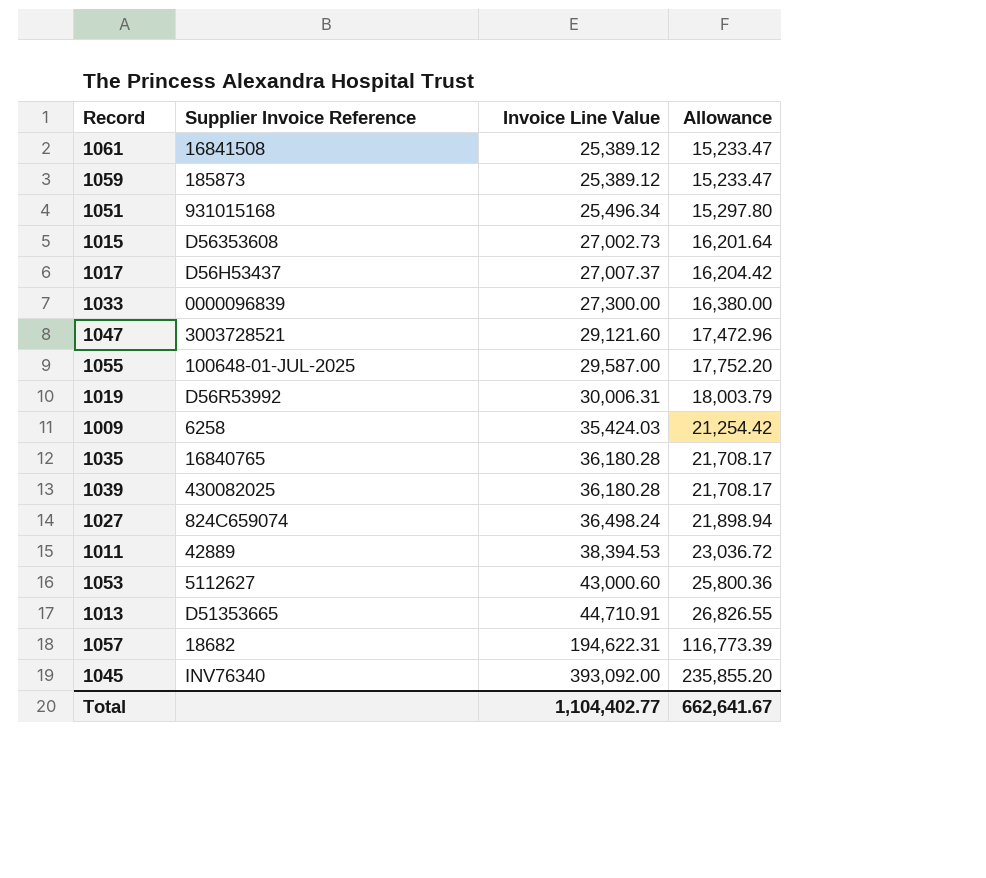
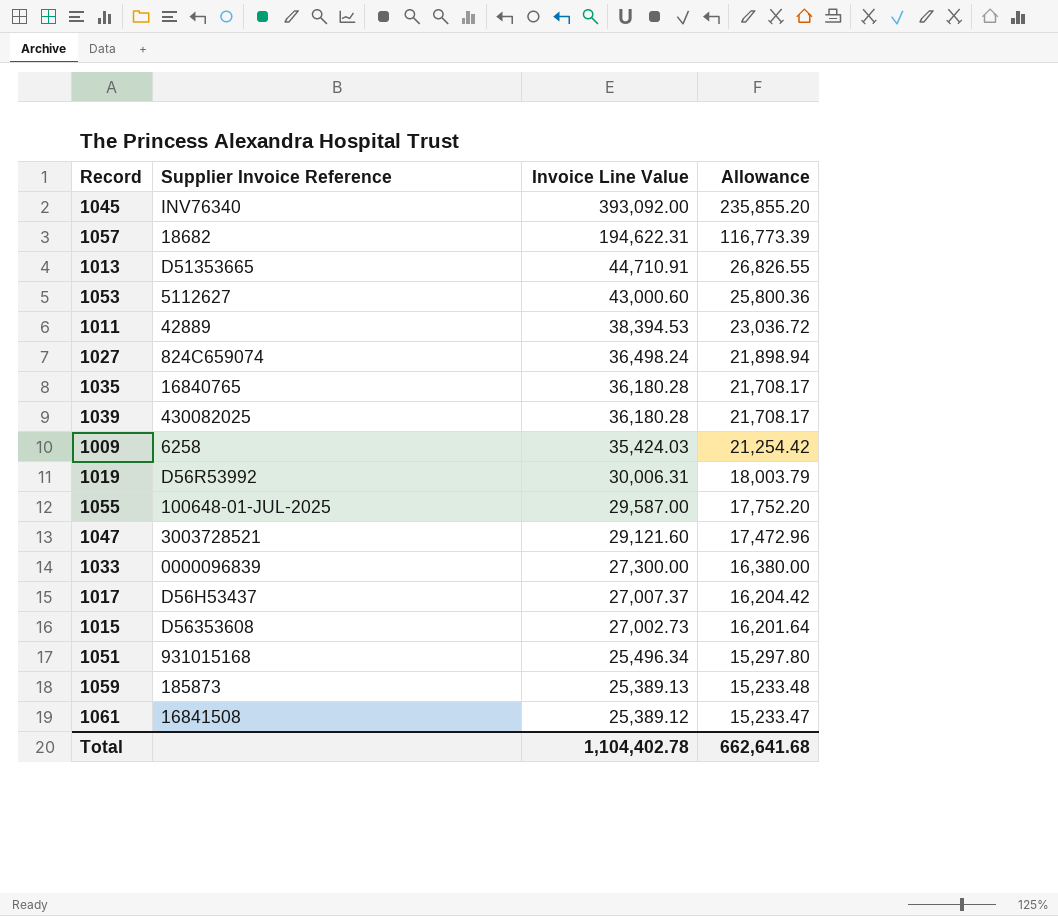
row order: Invoice Line Value ascending -> Invoice Line Value descending
1059 | Invoice Line Value: 25,389.12 -> 25,389.13
1059 | Allowance: 15,233.47 -> 15,233.48
Total | Invoice Line Value: 1,104,402.77 -> 1,104,402.78
Total | Allowance: 662,641.67 -> 662,641.68

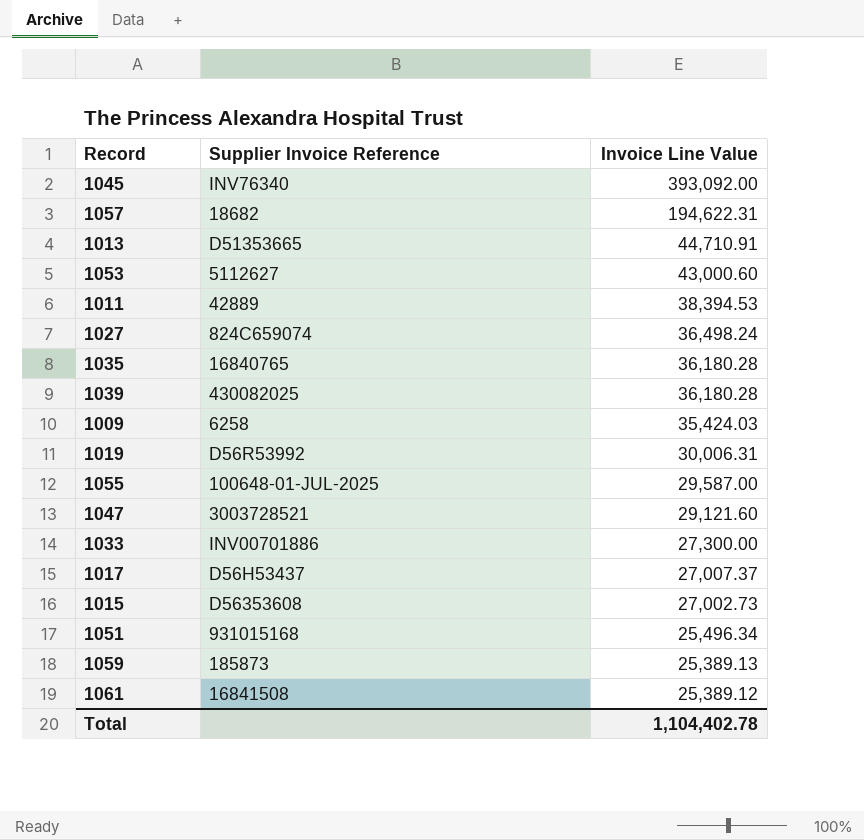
column Allowance | formula: [Invoice Line Value] * 0.6 -> none
1033 | Supplier Invoice Reference: 0000096839 -> INV00701886

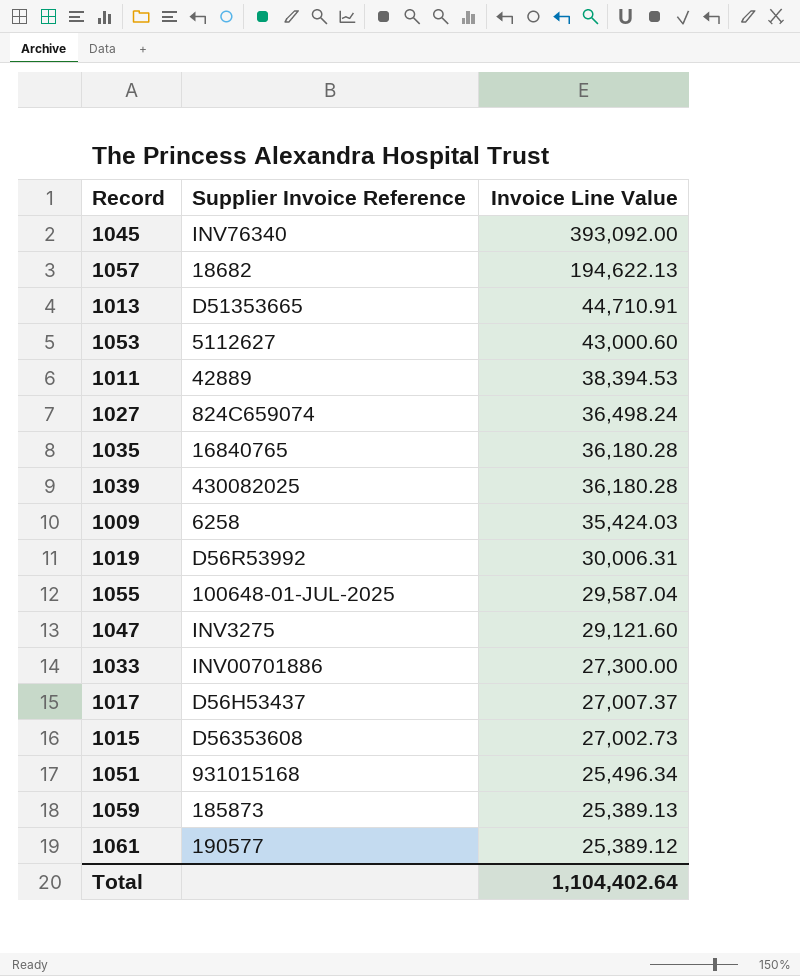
1057 | Invoice Line Value: 194,622.31 -> 194,622.13
1055 | Invoice Line Value: 29,587.00 -> 29,587.04
1047 | Supplier Invoice Reference: 3003728521 -> INV3275
1061 | Supplier Invoice Reference: 16841508 -> 190577
Total | Invoice Line Value: 1,104,402.78 -> 1,104,402.64

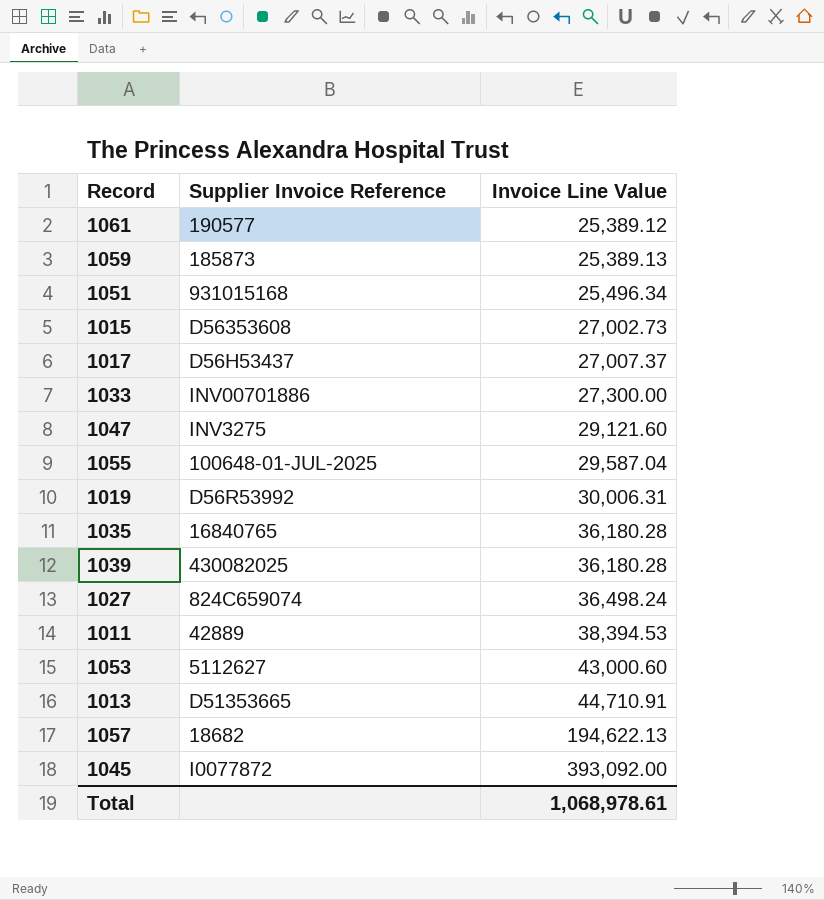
row order: Invoice Line Value descending -> Invoice Line Value ascending
row 1009: 6258 | 35,424.03 -> none
1045 | Supplier Invoice Reference: INV76340 -> I0077872
Total | Invoice Line Value: 1,104,402.64 -> 1,068,978.61

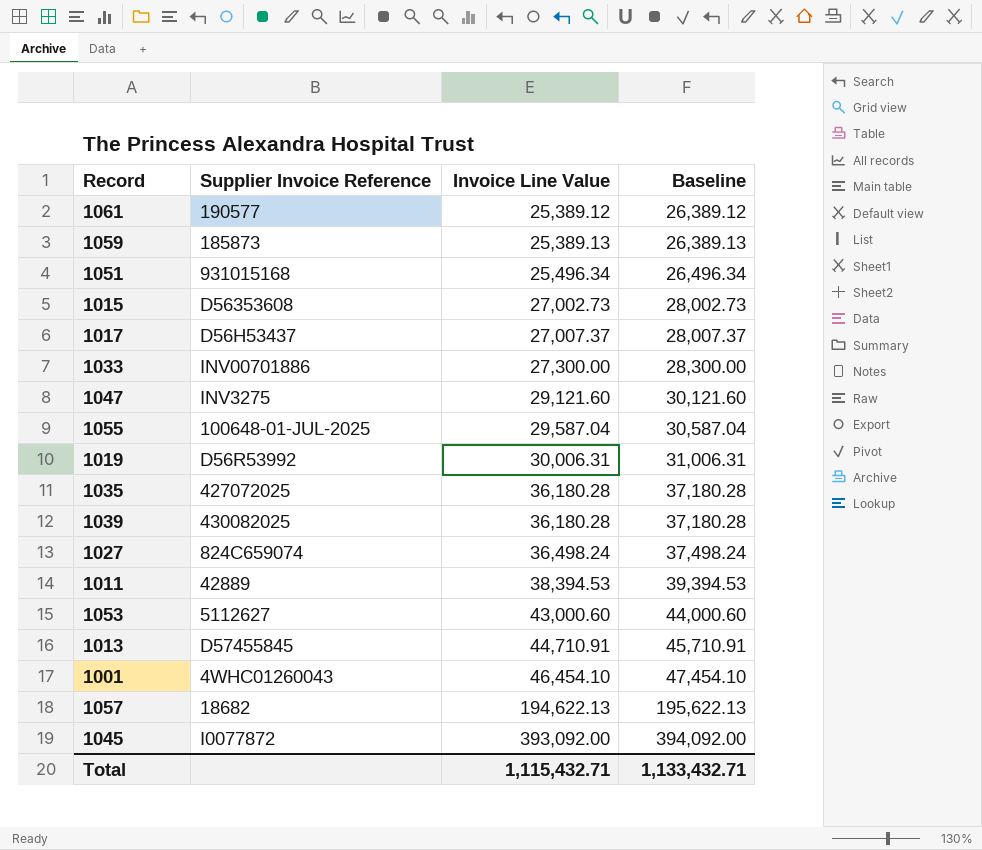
column Baseline | formula: none -> [Invoice Line Value] + 1000
1035 | Supplier Invoice Reference: 16840765 -> 427072025
1013 | Supplier Invoice Reference: D51353665 -> D57455845
row 1001: none -> 4WHC01260043 | 46,454.10 | 47,454.10
Total | Invoice Line Value: 1,068,978.61 -> 1,115,432.71

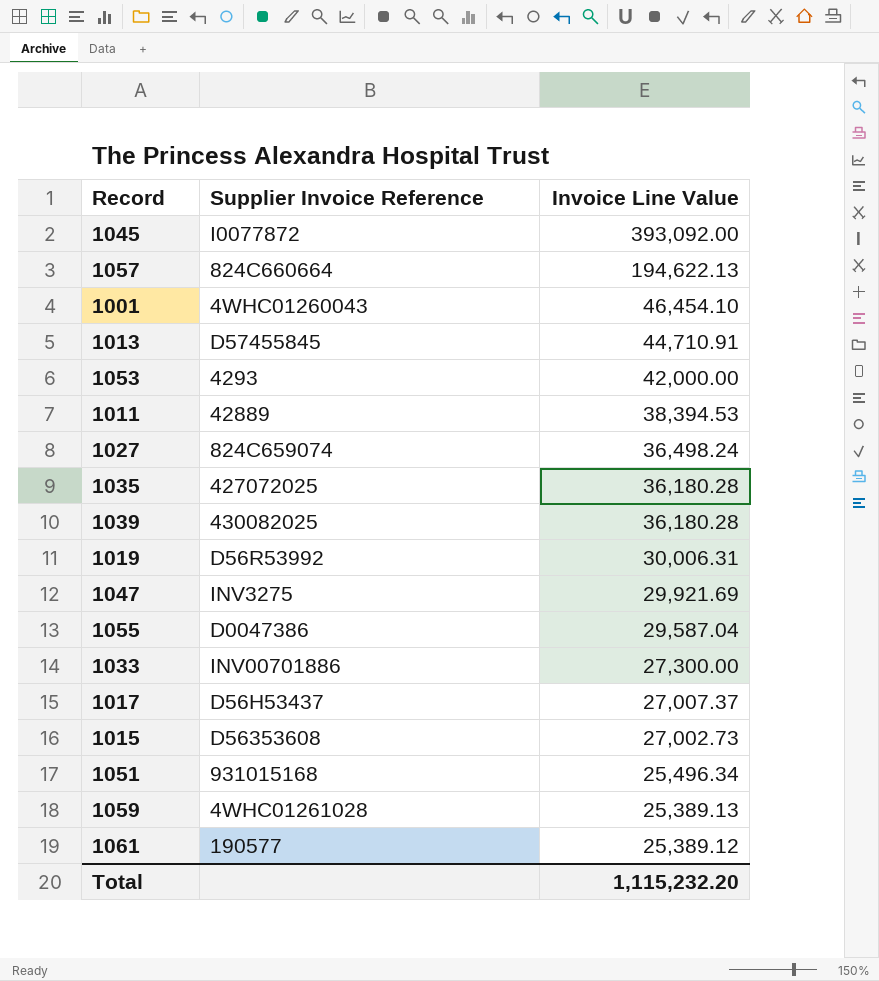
row order: Invoice Line Value ascending -> Invoice Line Value descending
column Baseline | formula: [Invoice Line Value] + 1000 -> none
1057 | Supplier Invoice Reference: 18682 -> 824C660664
1053 | Supplier Invoice Reference: 5112627 -> 4293
1053 | Invoice Line Value: 43,000.60 -> 42,000.00
1047 | Invoice Line Value: 29,121.60 -> 29,921.69
1055 | Supplier Invoice Reference: 100648-01-JUL-2025 -> D0047386
1059 | Supplier Invoice Reference: 185873 -> 4WHC01261028
Total | Invoice Line Value: 1,115,432.71 -> 1,115,232.20

